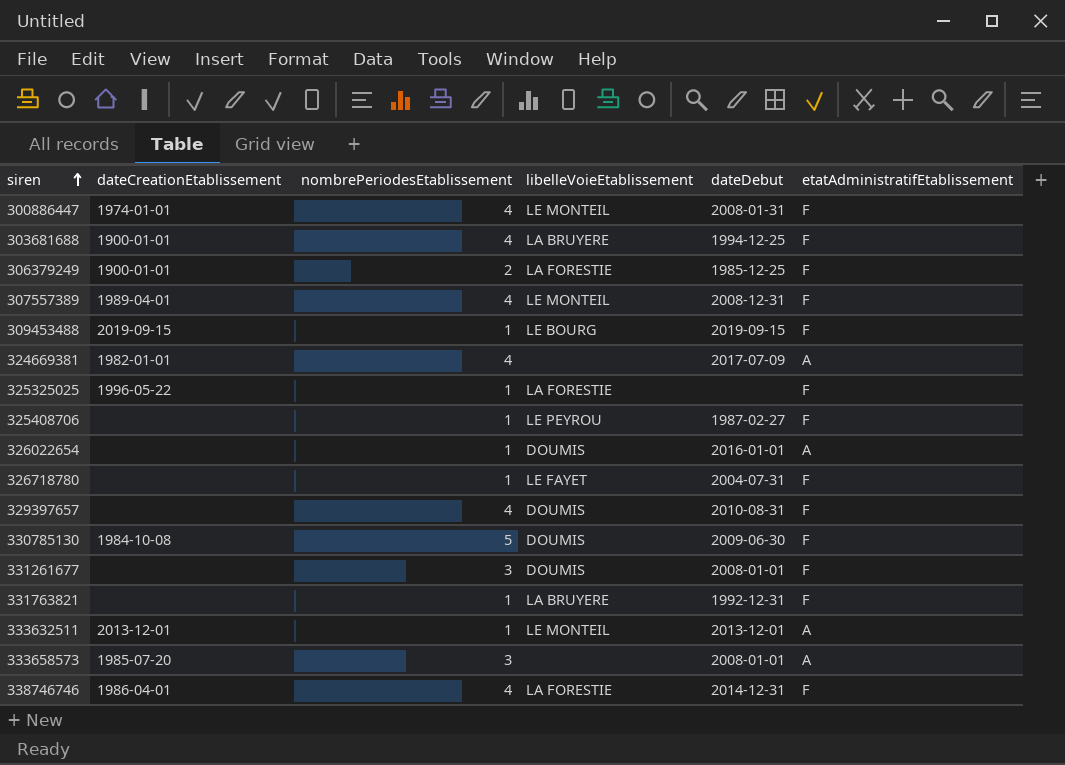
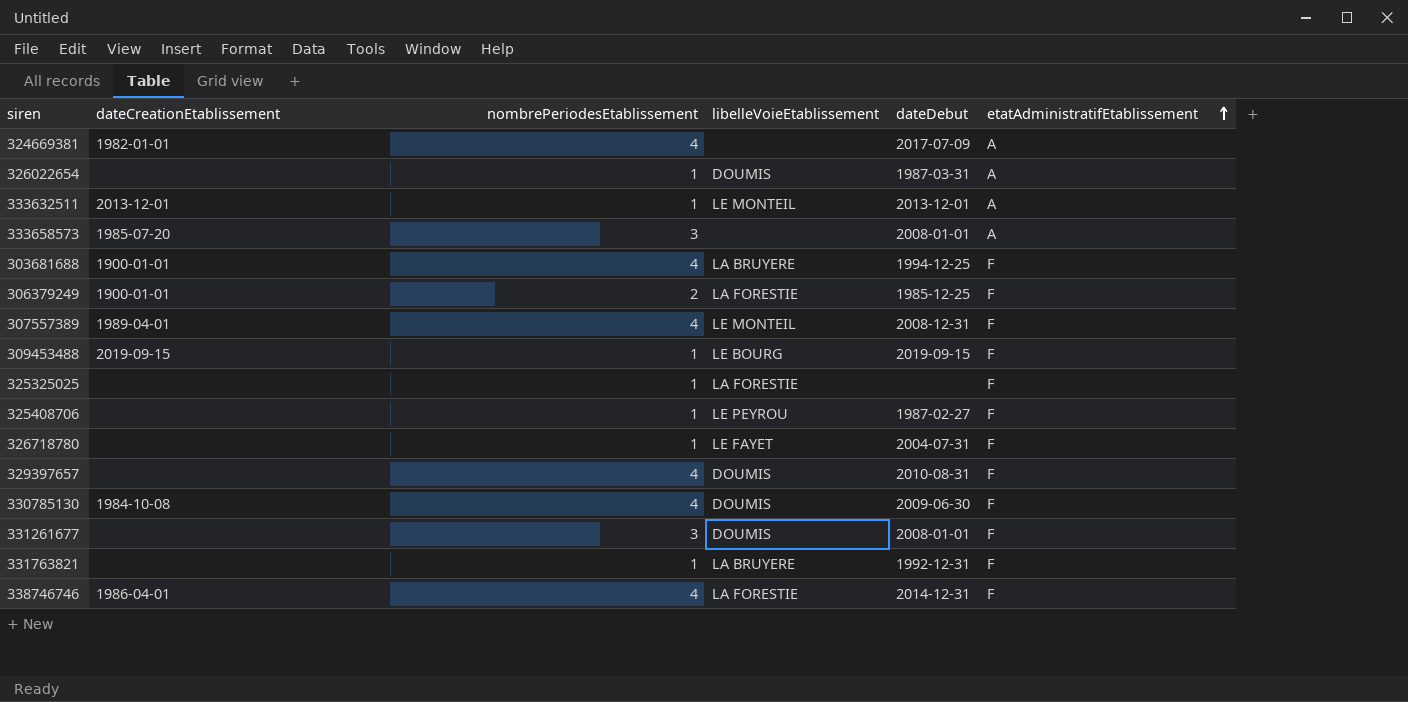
row order: siren ascending -> etatAdministratifEtablissement ascending
row 300886447: 1974-01-01 | 4 | LE MONTEIL | 2008-01-31 | F -> none
326022654 | dateDebut: 2016-01-01 -> 1987-03-31
325325025 | dateCreationEtablissement: 1996-05-22 -> none
330785130 | nombrePeriodesEtablissement: 5 -> 4

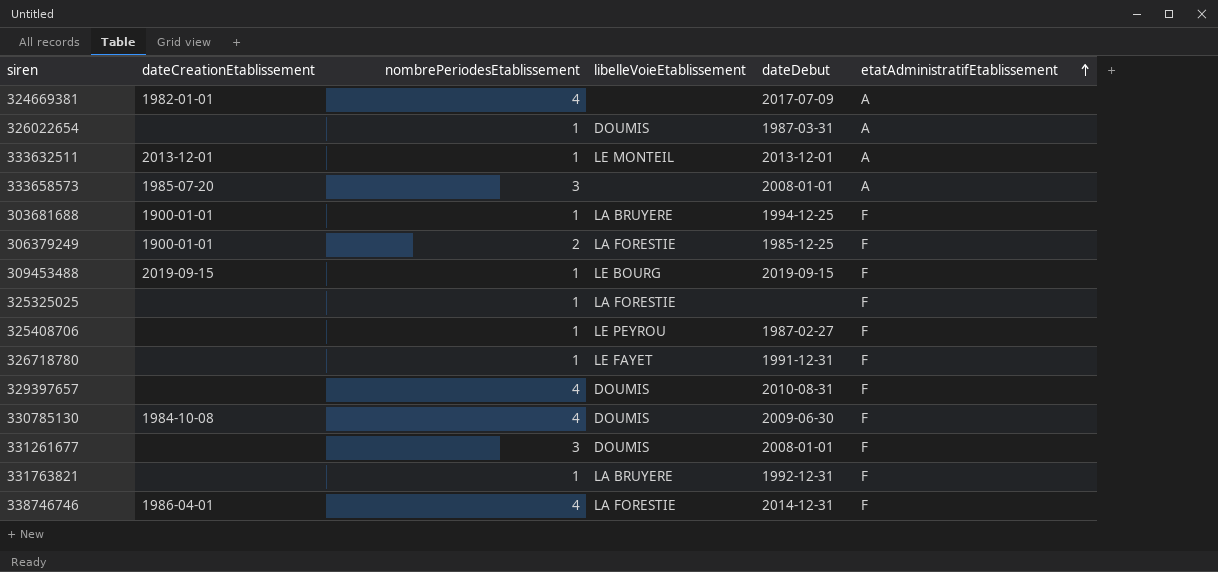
row 307557389: 1989-04-01 | 4 | LE MONTEIL | 2008-12-31 | F -> none
303681688 | nombrePeriodesEtablissement: 4 -> 1
326718780 | dateDebut: 2004-07-31 -> 1991-12-31

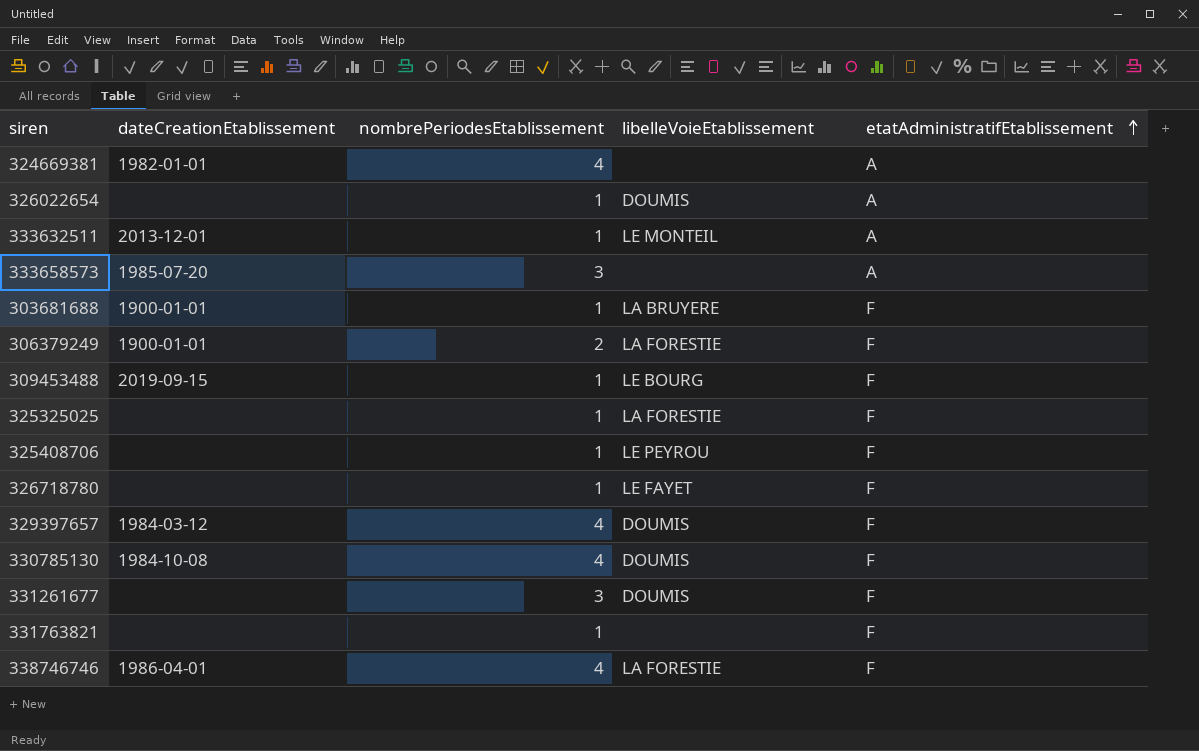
column dateDebut | position: 5 -> none
329397657 | dateCreationEtablissement: none -> 1984-03-12
331763821 | libelleVoieEtablissement: LA BRUYERE -> none

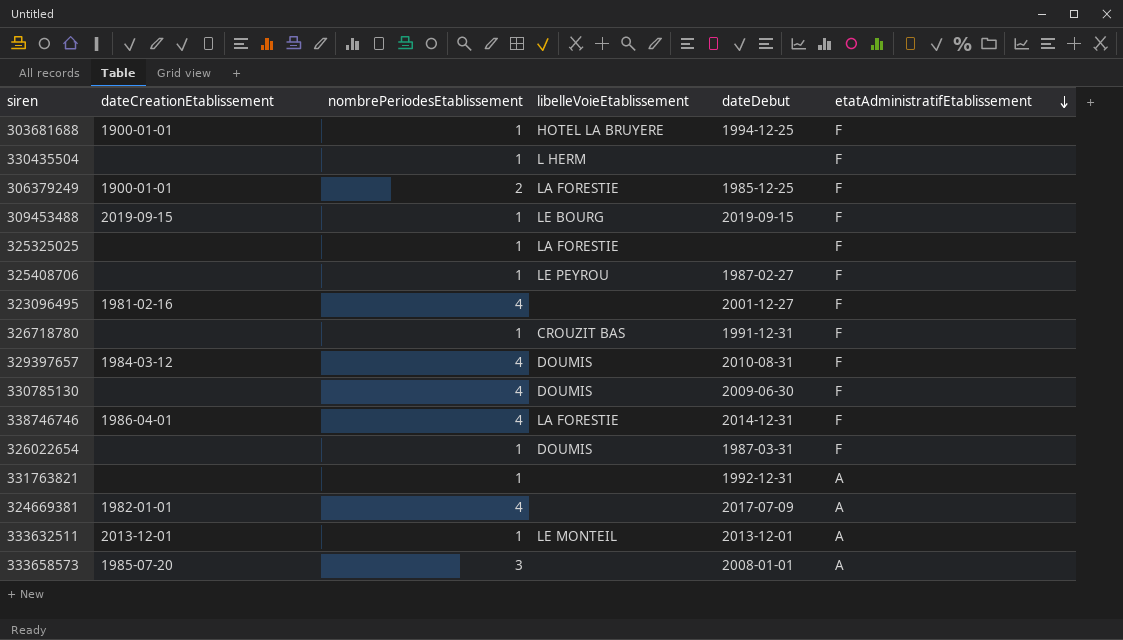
row order: etatAdministratifEtablissement ascending -> etatAdministratifEtablissement descending
column dateDebut | position: none -> 5
row 331261677: none | 3 | DOUMIS | F -> none
303681688 | libelleVoieEtablissement: LA BRUYERE -> HOTEL LA BRUYERE
row 330435504: none -> none | 1 | L HERM | none | F
row 323096495: none -> 1981-02-16 | 4 | none | 2001-12-27 | F
326718780 | libelleVoieEtablissement: LE FAYET -> CROUZIT BAS
330785130 | dateCreationEtablissement: 1984-10-08 -> none
326022654 | etatAdministratifEtablissement: A -> F
331763821 | etatAdministratifEtablissement: F -> A

